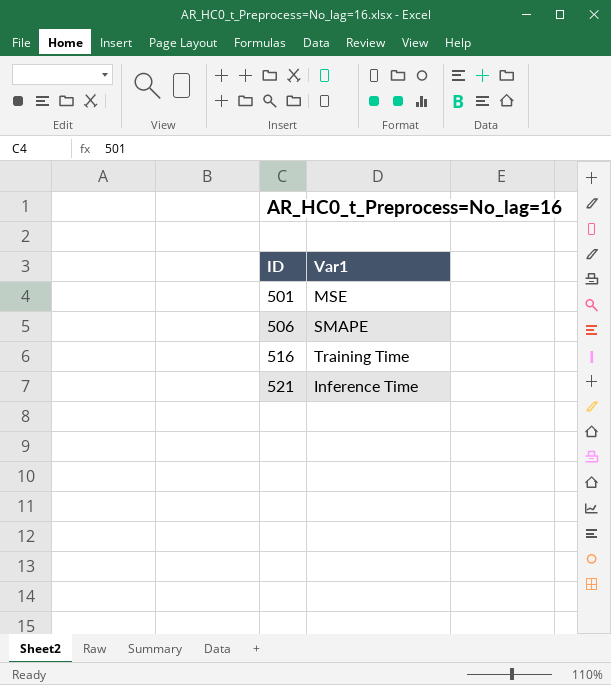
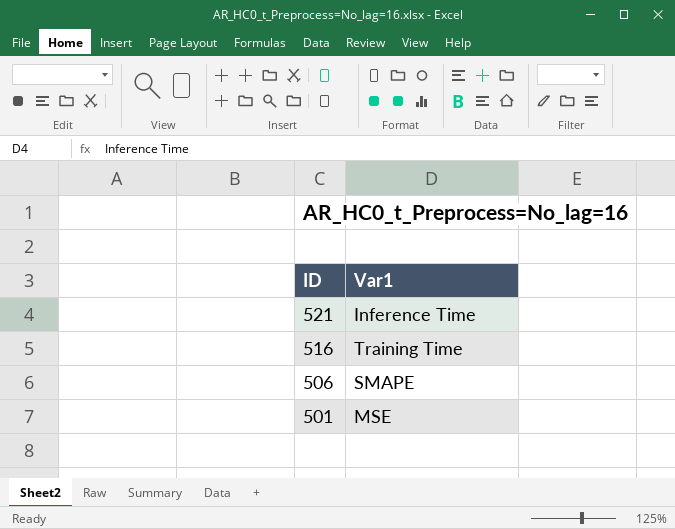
row order: ID ascending -> ID descending

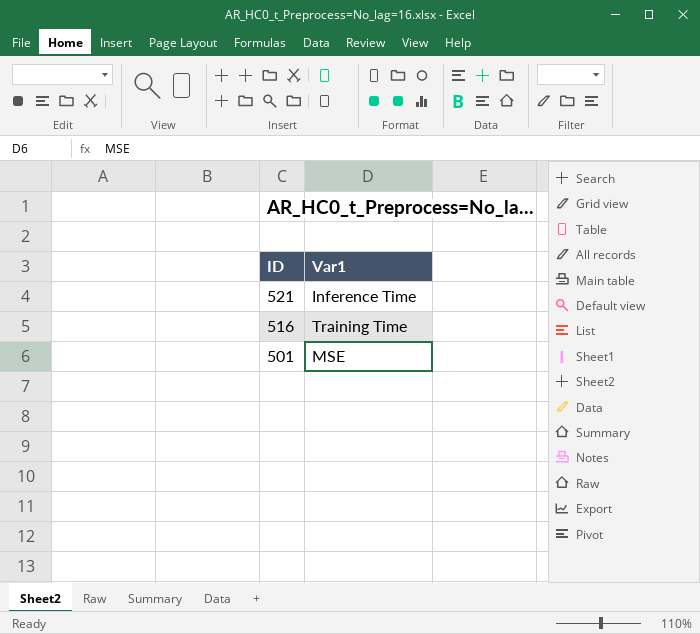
row 506: SMAPE -> none

